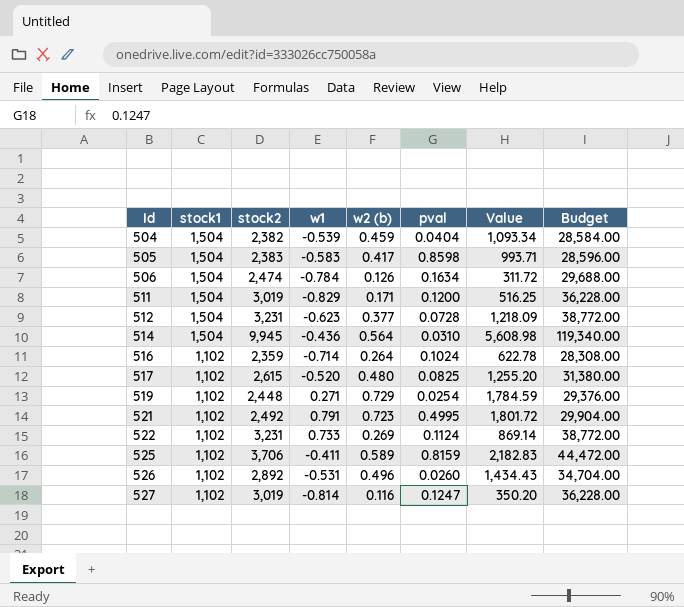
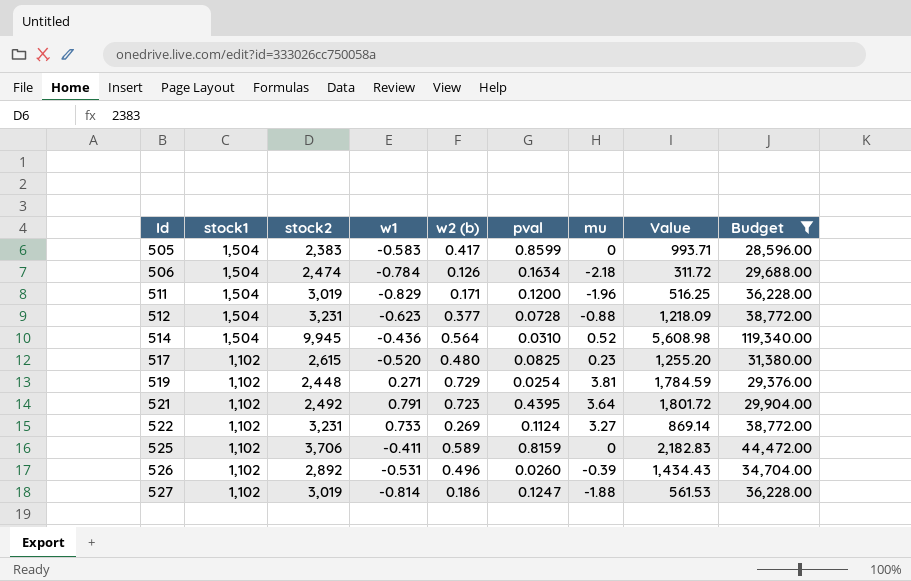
filter: none -> Budget >= 28,596.00
column mu | position: none -> 7
505 | pval: 0.8598 -> 0.8599
521 | pval: 0.4995 -> 0.4395
527 | w2 (b): 0.116 -> 0.186
527 | Value: 350.20 -> 561.53

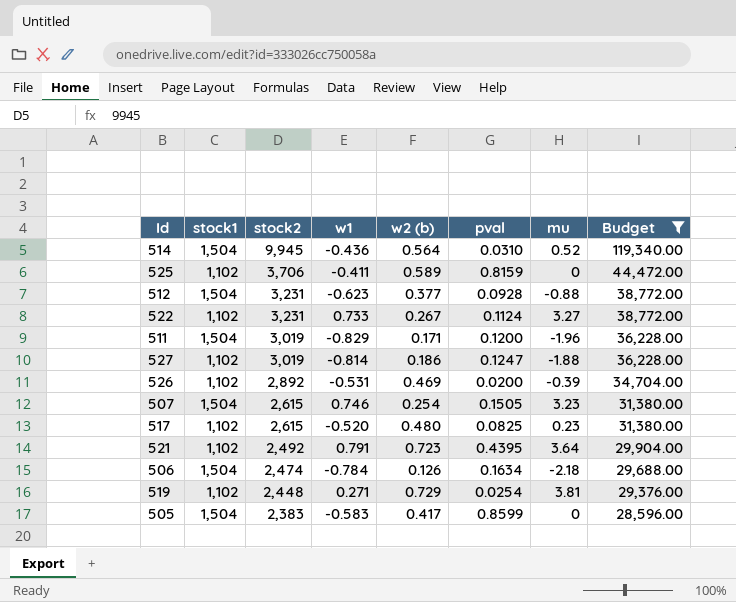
row order: Id ascending -> stock2 descending
column Value | formula: [stock2] * [w2 (b)] -> none
512 | pval: 0.0728 -> 0.0928
522 | w2 (b): 0.269 -> 0.267
526 | w2 (b): 0.496 -> 0.469
526 | pval: 0.0260 -> 0.0200
row 507: none -> 1,504 | 2,615 | 0.746 | 0.254 | 0.1505 | 3.23 | 31,380.00

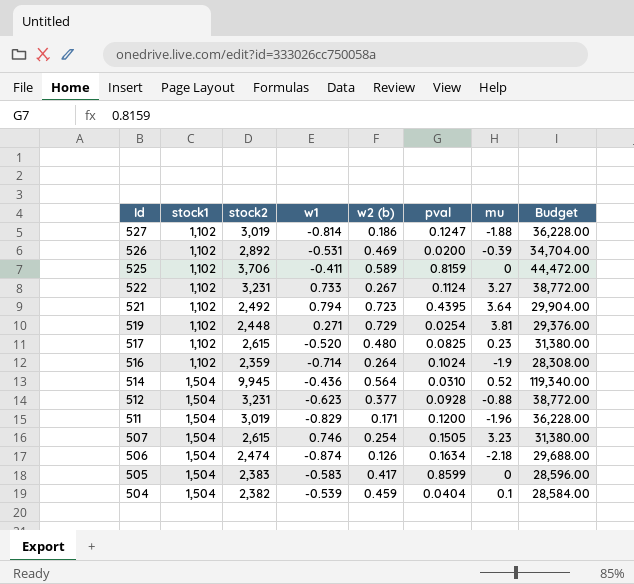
filter: Budget >= 28,596.00 -> none
row order: stock2 descending -> Id descending
521 | w1: 0.791 -> 0.794
506 | w1: -0.784 -> -0.874

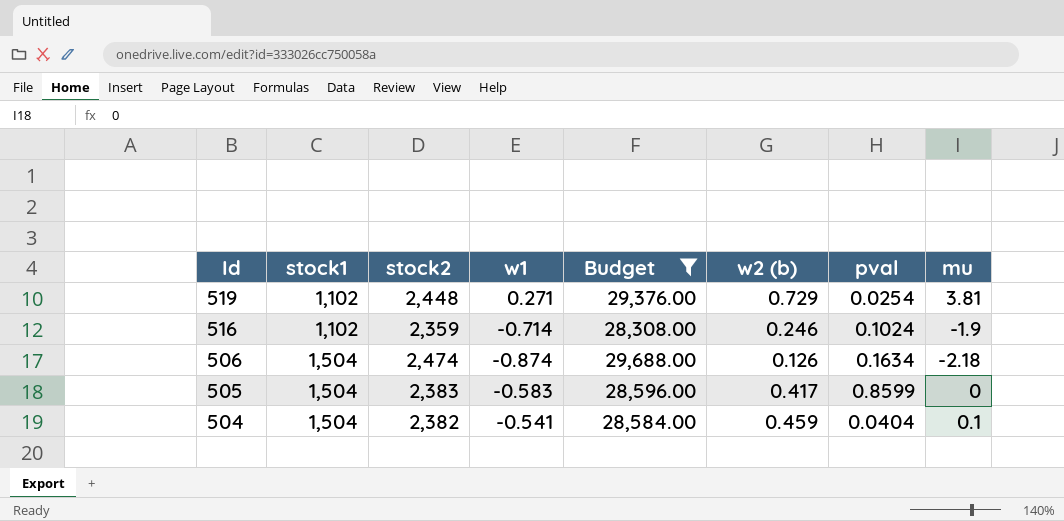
filter: none -> Budget <= 29,688.00
column Budget | position: 8 -> 5
516 | w2 (b): 0.264 -> 0.246
504 | w1: -0.539 -> -0.541

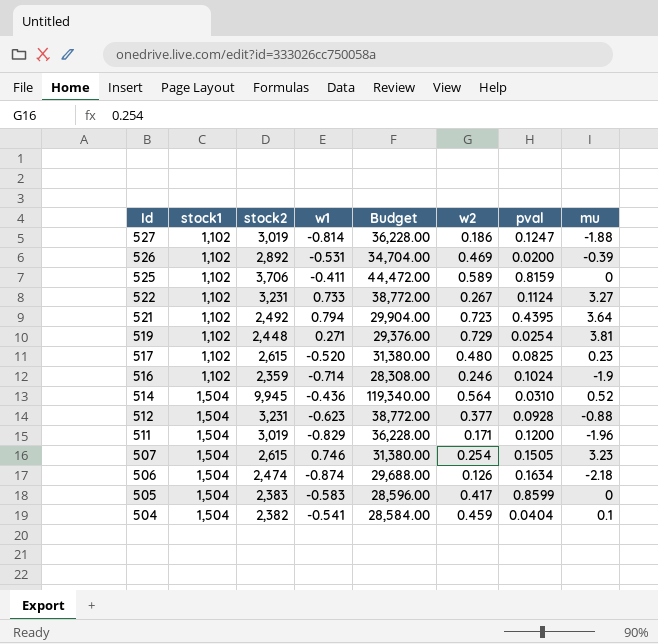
filter: Budget <= 29,688.00 -> none
column name: w2 (b) -> w2

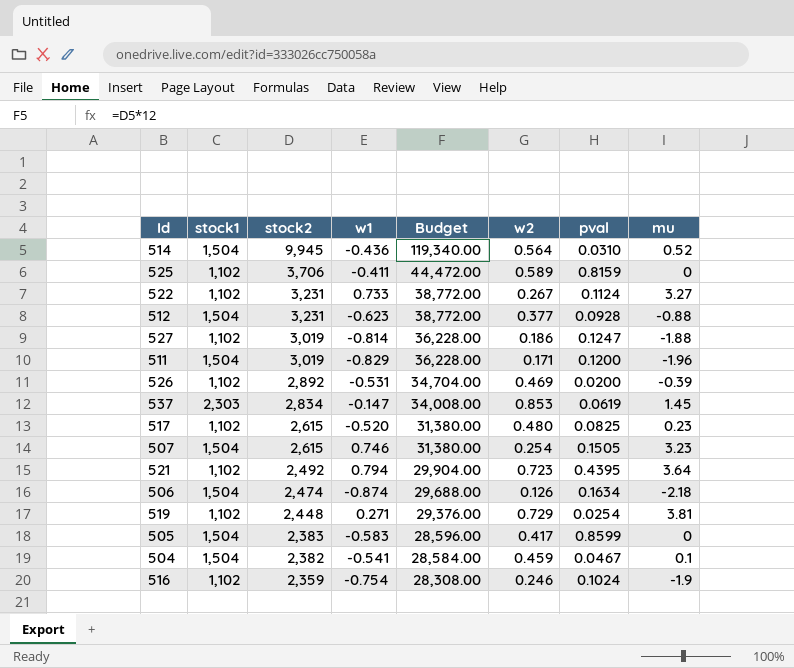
row order: Id descending -> stock2 descending
row 537: none -> 2,303 | 2,834 | -0.147 | 34,008.00 | 0.853 | 0.0619 | 1.45
504 | pval: 0.0404 -> 0.0467
516 | w1: -0.714 -> -0.754

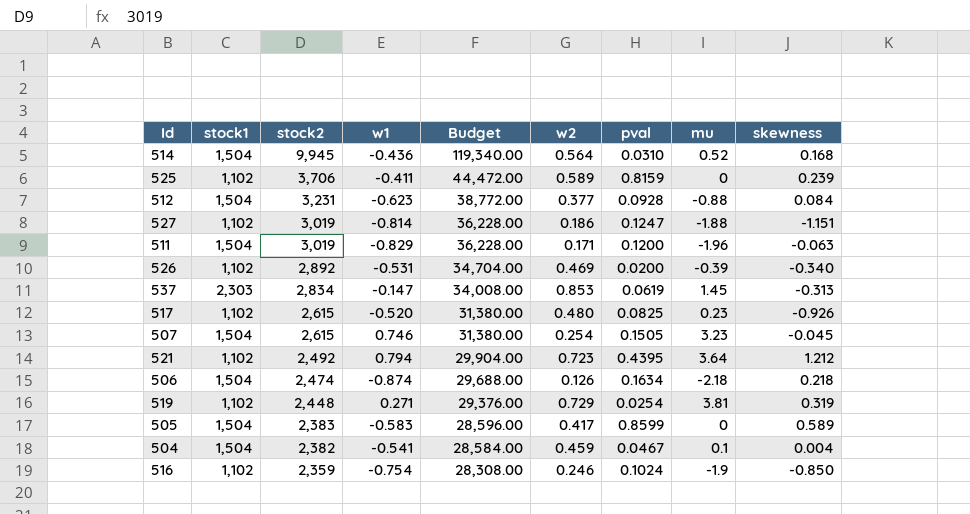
column skewness | position: none -> 9
row 522: 1,102 | 3,231 | 0.733 | 38,772.00 | 0.267 | 0.1124 | 3.27 -> none

